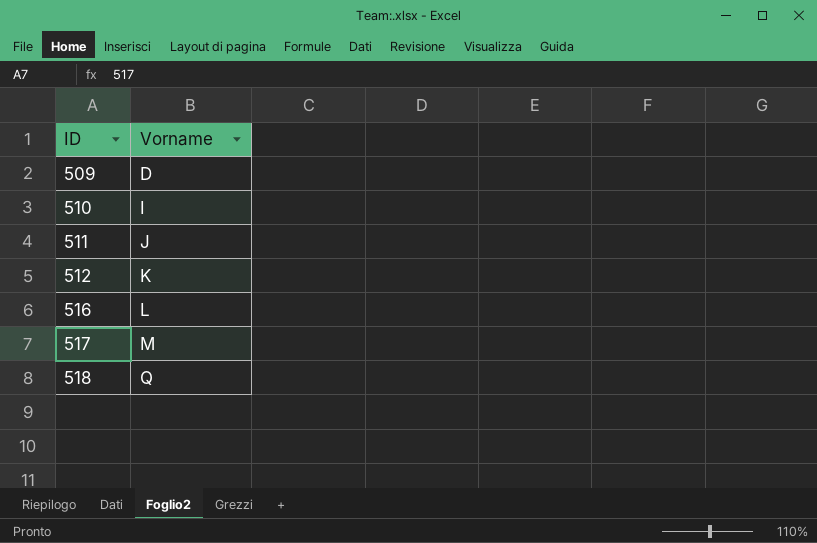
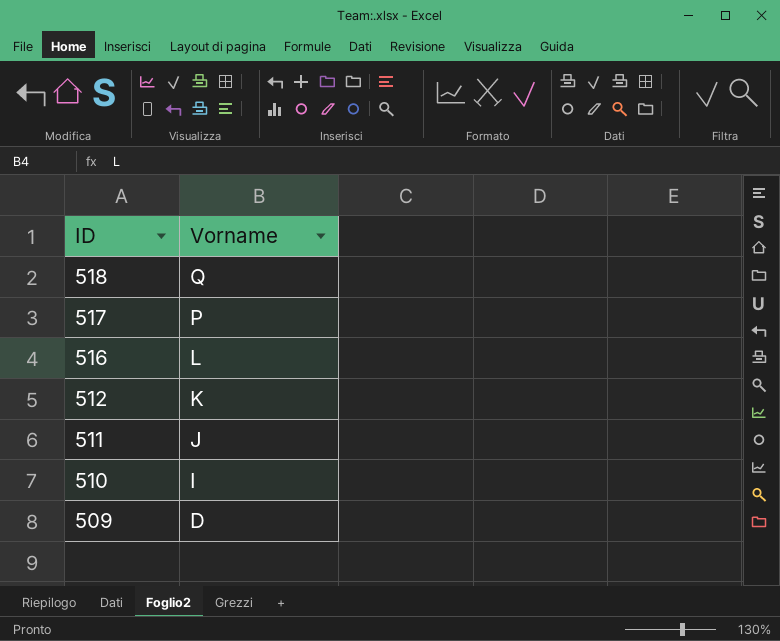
row order: ID ascending -> ID descending
517 | Vorname: M -> P

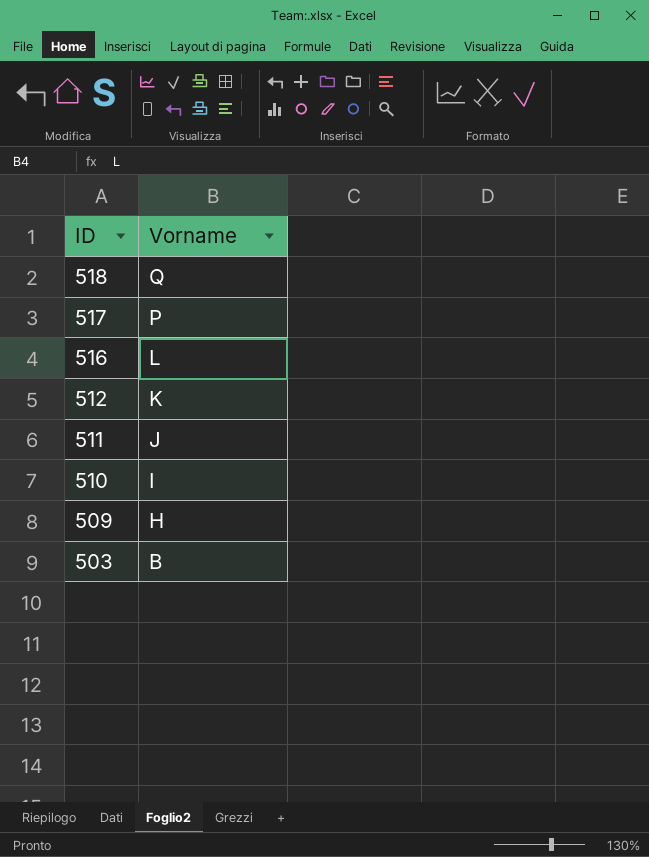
509 | Vorname: D -> H
row 503: none -> B

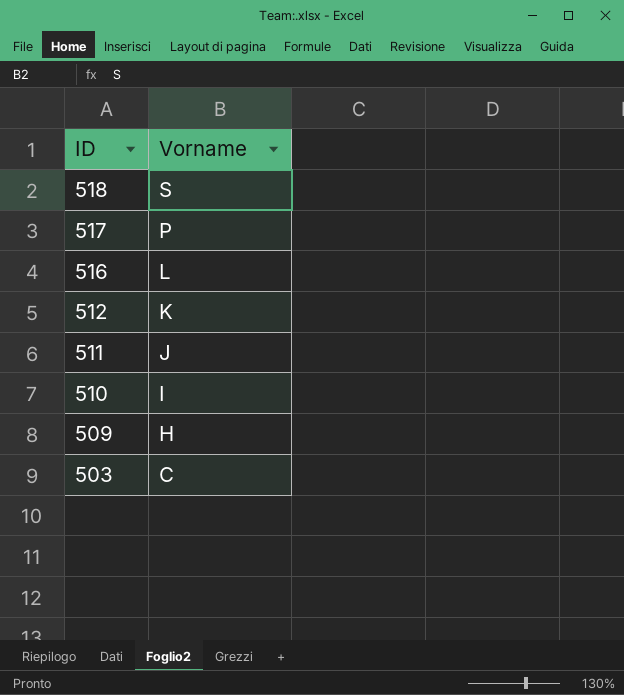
518 | Vorname: Q -> S
503 | Vorname: B -> C

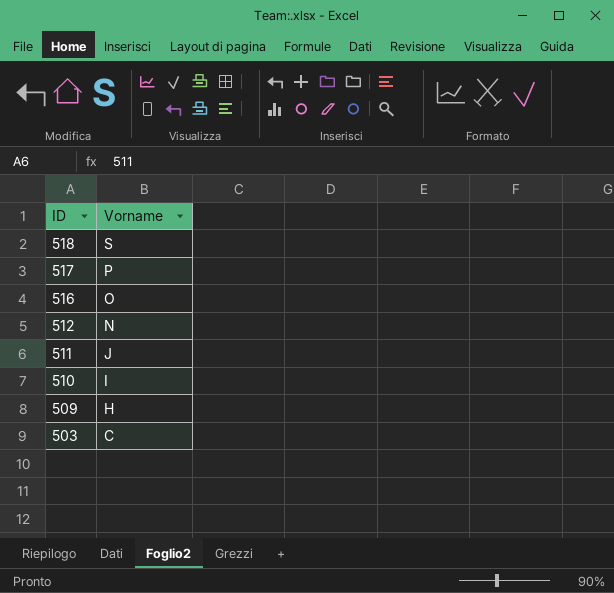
516 | Vorname: L -> O
512 | Vorname: K -> N

